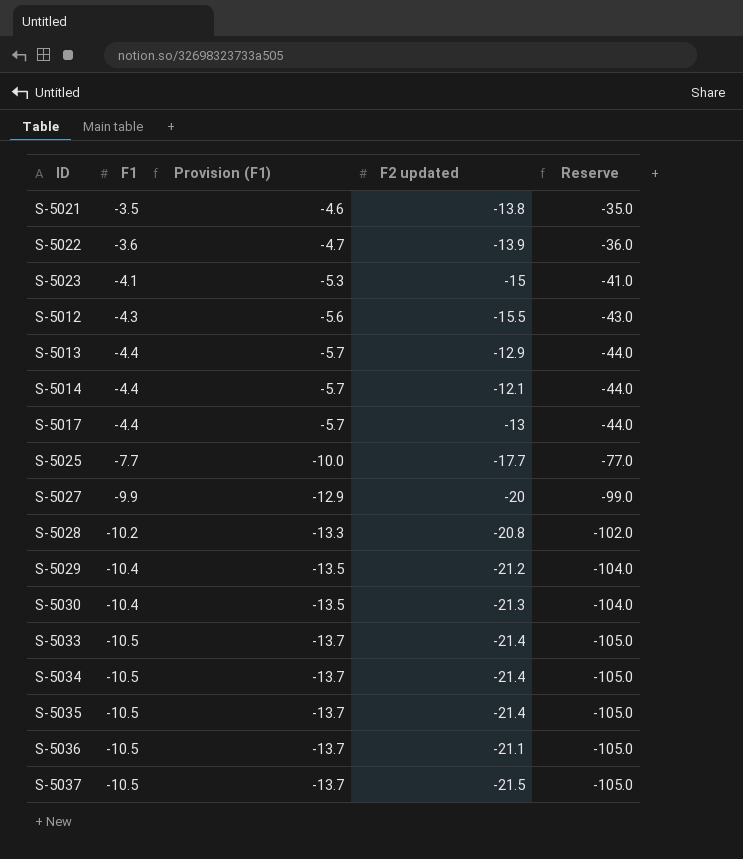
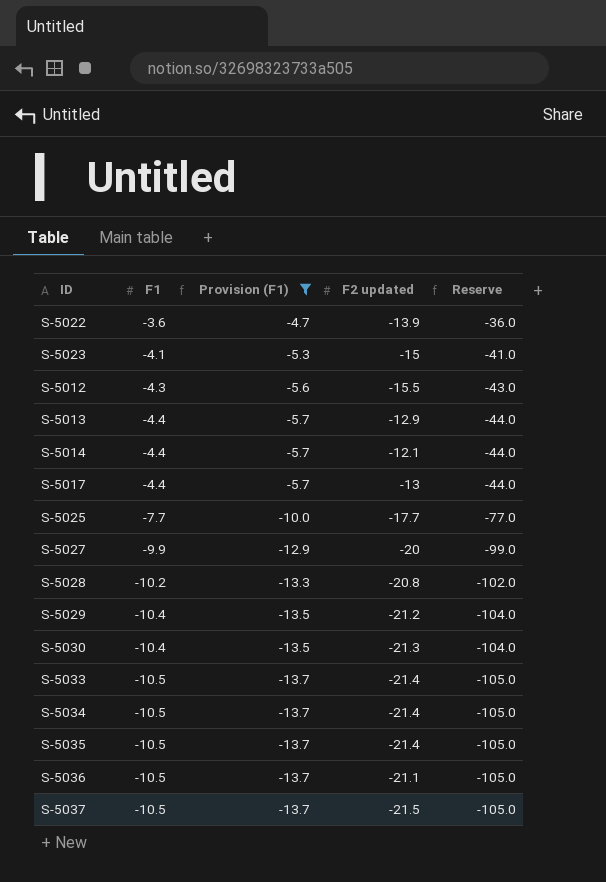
filter: none -> Provision (F1) != -4.6

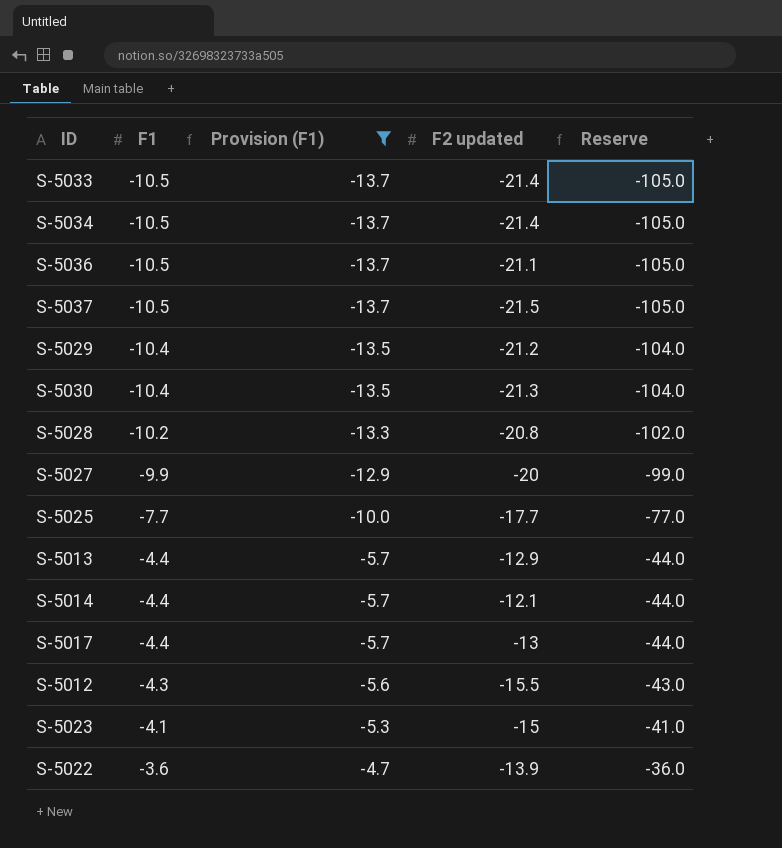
row order: F1 descending -> F1 ascending
row S-5035: -10.5 | -13.7 | -21.4 | -105.0 -> none

